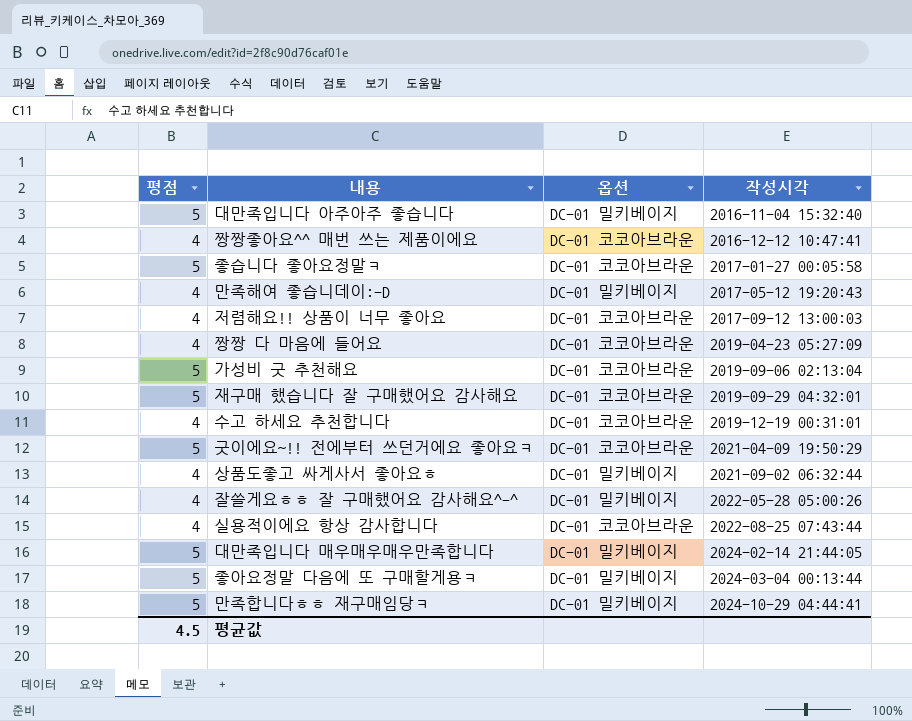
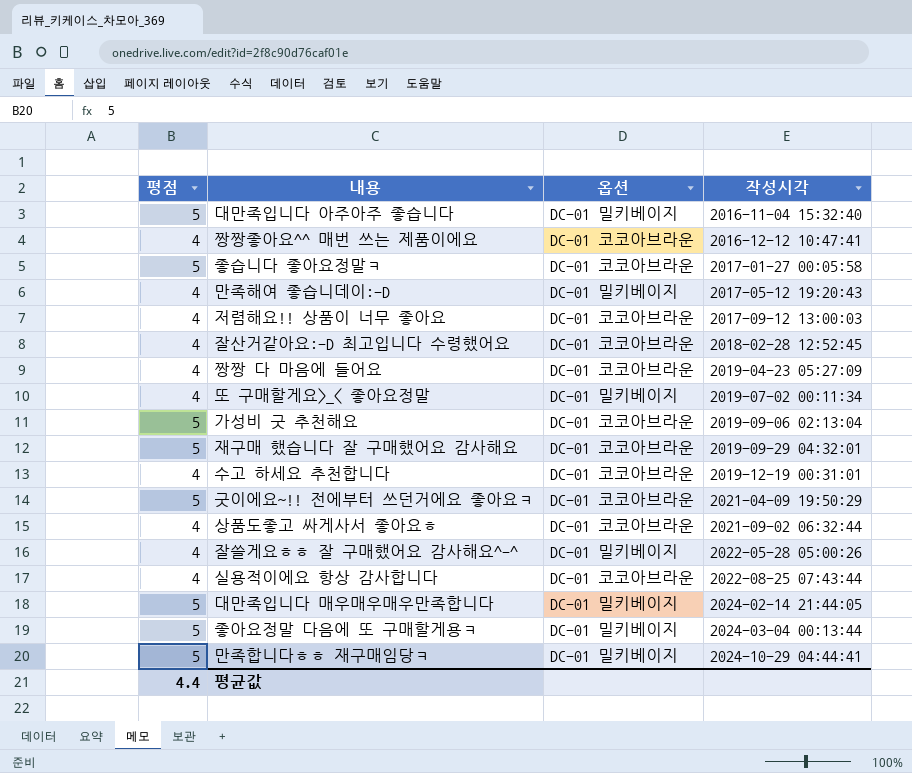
row 잘산거같아요:-D 최고입니다 수령했어요: none -> 4 | DC-01 코코아브라운 | 2018-02-28 12:52:45
row 또 구매할게요>_< 좋아요정말: none -> 4 | DC-01 밀키베이지 | 2019-07-02 00:11:34
상품도좋고 싸게사서 좋아요ㅎ | 옵션: DC-01 밀키베이지 -> DC-01 코코아브라운
평균값 | 평점: 4.5 -> 4.4

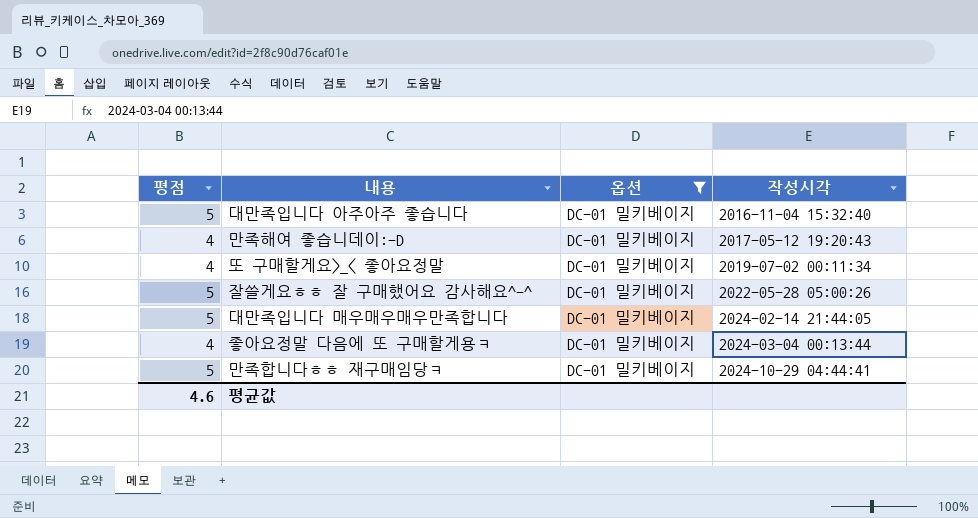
filter: none -> 옵션 = DC-01 밀키베이지
잘쓸게요ㅎㅎ 잘 구매했어요 감사해요^-^ | 평점: 4 -> 5
좋아요정말 다음에 또 구매할게용ㅋ | 평점: 5 -> 4
평균값 | 평점: 4.4 -> 4.6

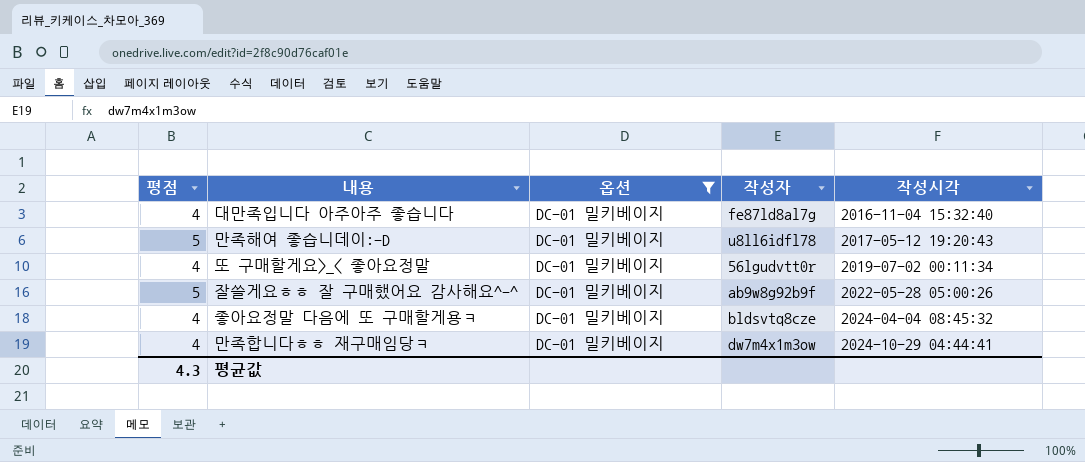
column 작성자 | position: none -> 4
row 대만족입니다 매우매우매우만족합니다: 5 | DC-01 밀키베이지 | 2024-02-14 21:44:05 -> none
대만족입니다 아주아주 좋습니다 | 평점: 5 -> 4
만족해여 좋습니데이:-D | 평점: 4 -> 5
좋아요정말 다음에 또 구매할게용ㅋ | 작성시각: 2024-03-04 00:13:44 -> 2024-04-04 08:45:32
만족합니다ㅎㅎ 재구매임당ㅋ | 평점: 5 -> 4
평균값 | 평점: 4.6 -> 4.3

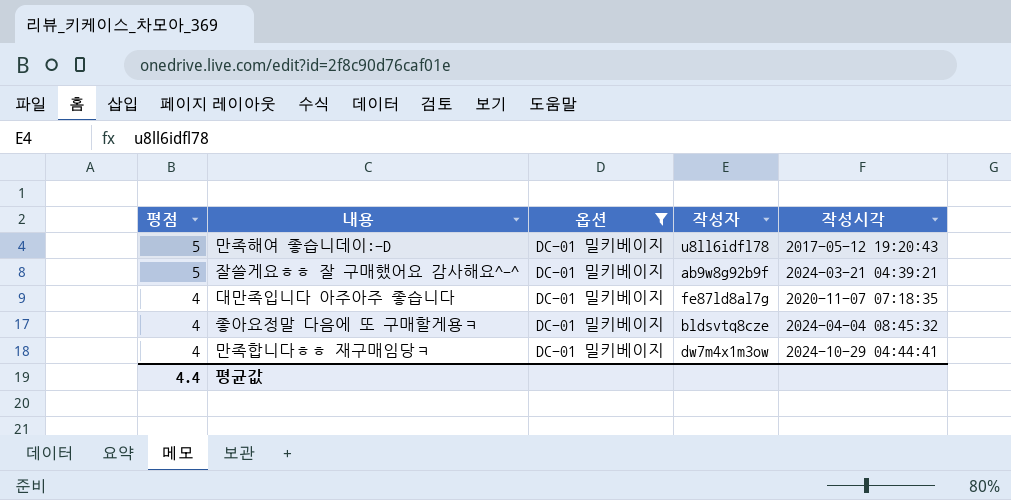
row order: 작성시각 ascending -> 평점 descending
row 또 구매할게요>_< 좋아요정말: 4 | DC-01 밀키베이지 | 56lgudvtt0r | 2019-07-02 00:11:34 -> none
잘쓸게요ㅎㅎ 잘 구매했어요 감사해요^-^ | 작성시각: 2022-05-28 05:00:26 -> 2024-03-21 04:39:21
대만족입니다 아주아주 좋습니다 | 작성시각: 2016-11-04 15:32:40 -> 2020-11-07 07:18:35
평균값 | 평점: 4.3 -> 4.4

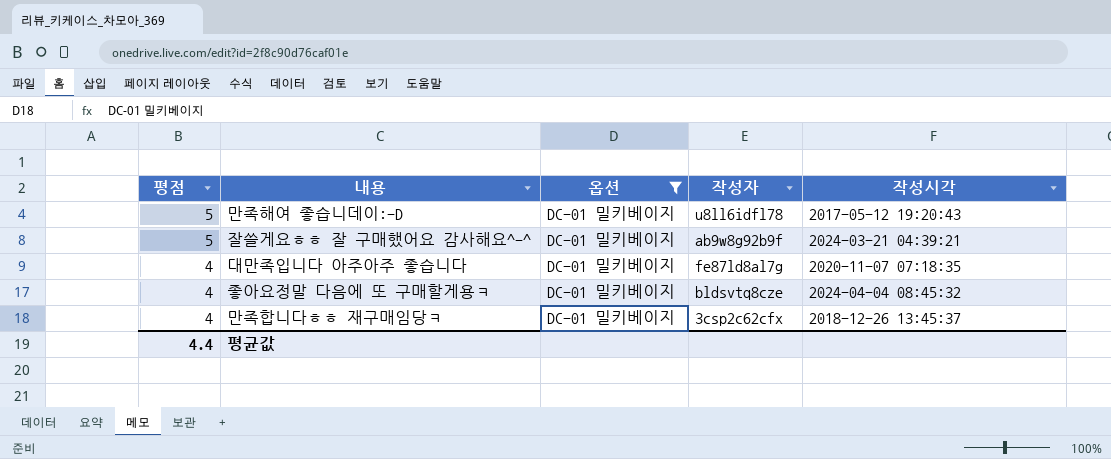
만족합니다ㅎㅎ 재구매임당ㅋ | 작성자: dw7m4x1m3ow -> 3csp2c62cfx
만족합니다ㅎㅎ 재구매임당ㅋ | 작성시각: 2024-10-29 04:44:41 -> 2018-12-26 13:45:37

